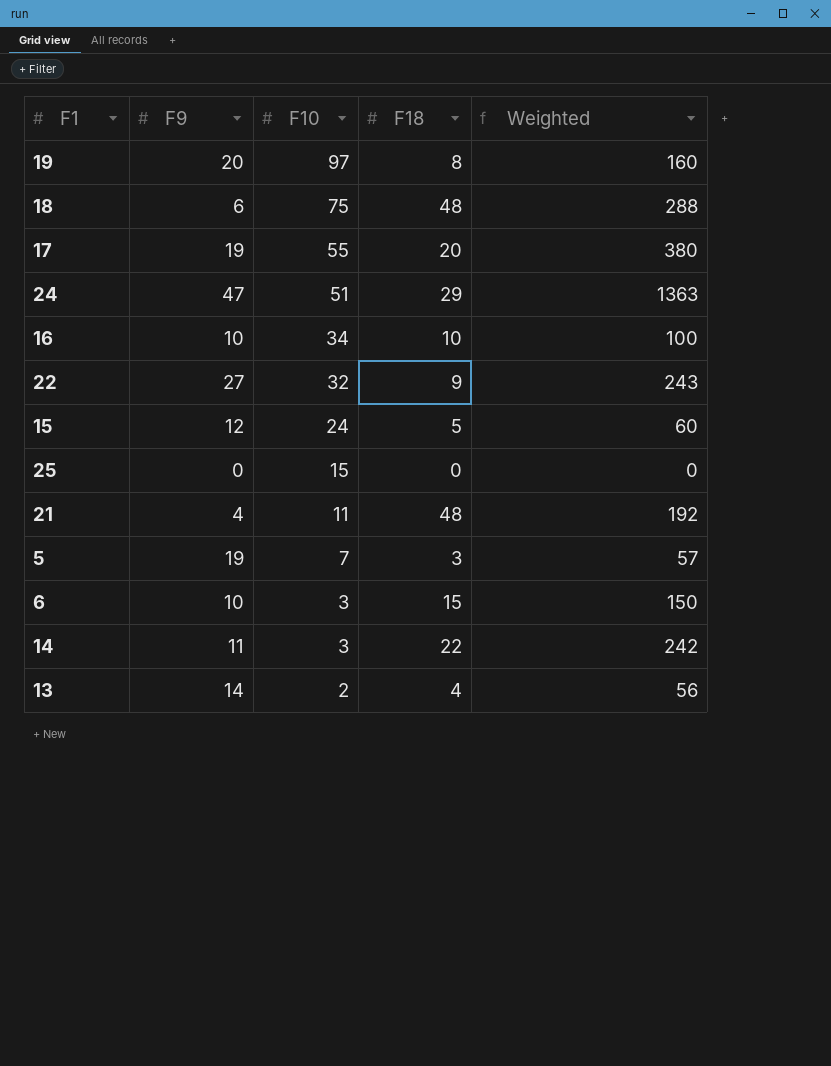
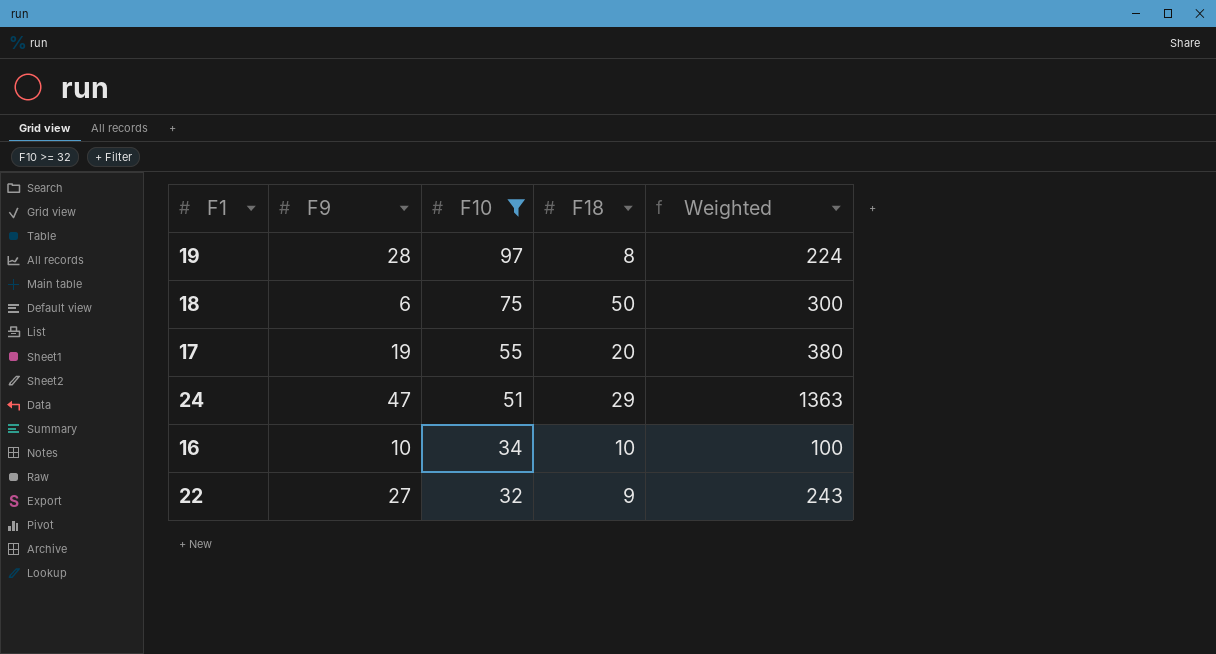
filter: none -> F10 >= 32
19 | F9: 20 -> 28
19 | Weighted: 160 -> 224
18 | F18: 48 -> 50
18 | Weighted: 288 -> 300

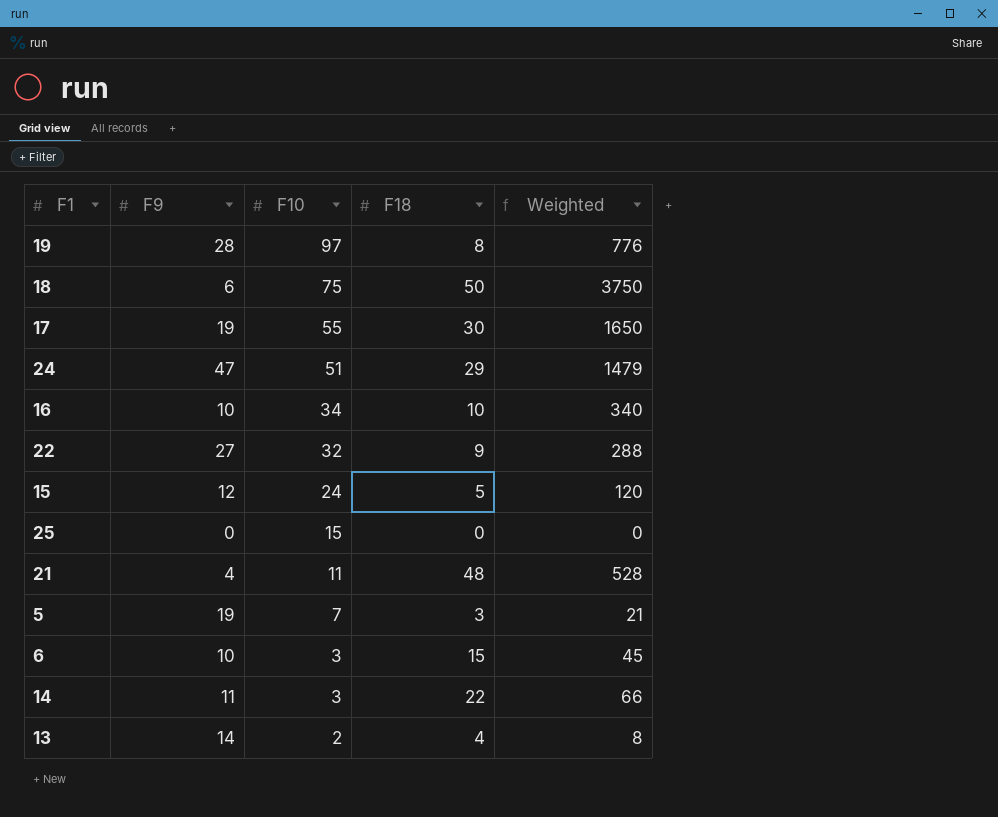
filter: F10 >= 32 -> none
column Weighted | formula: [F9] * [F18] -> [F10] * [F18]
17 | F18: 20 -> 30

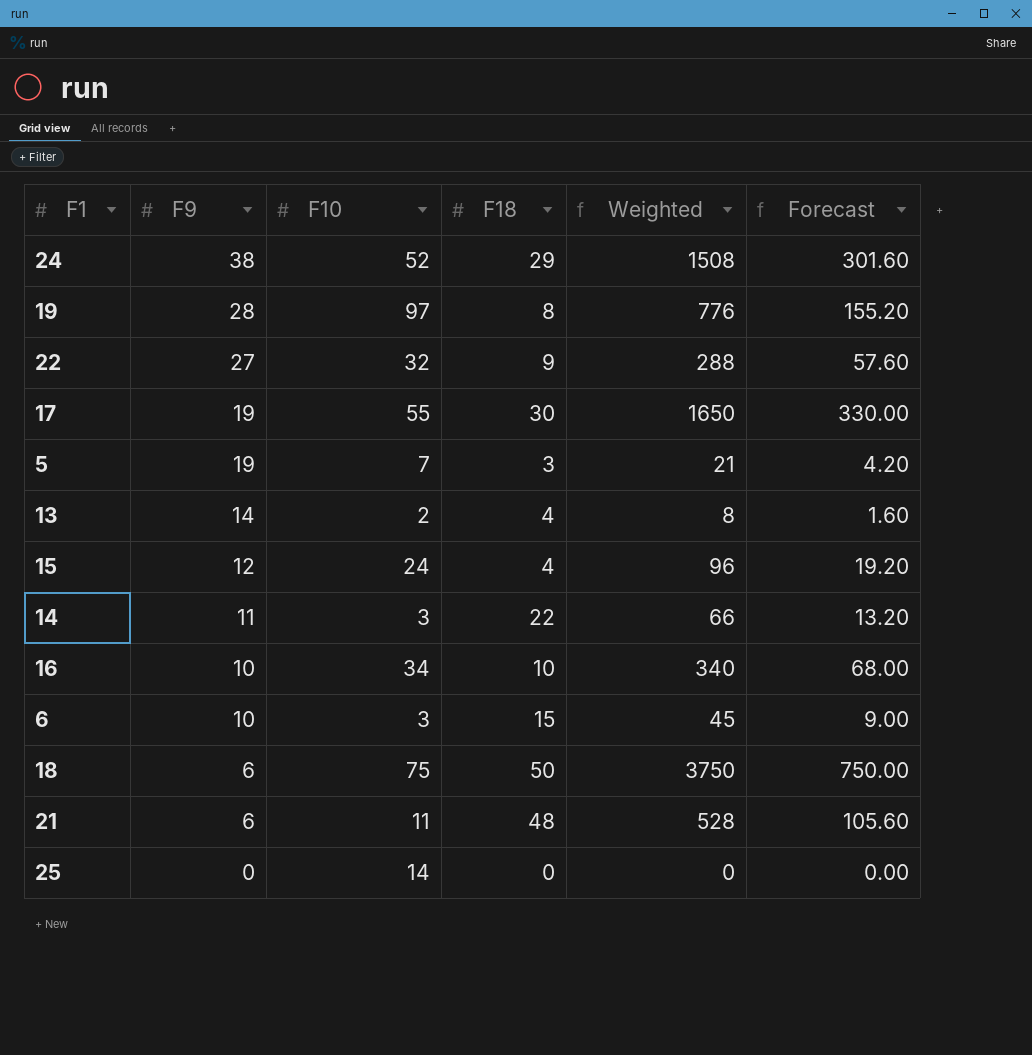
row order: F10 descending -> F9 descending
column Forecast | formula: none -> [Weighted] * 0.2
24 | F9: 47 -> 38
24 | F10: 51 -> 52
24 | Weighted: 1479 -> 1508
15 | F18: 5 -> 4
15 | Weighted: 120 -> 96
21 | F9: 4 -> 6
25 | F10: 15 -> 14

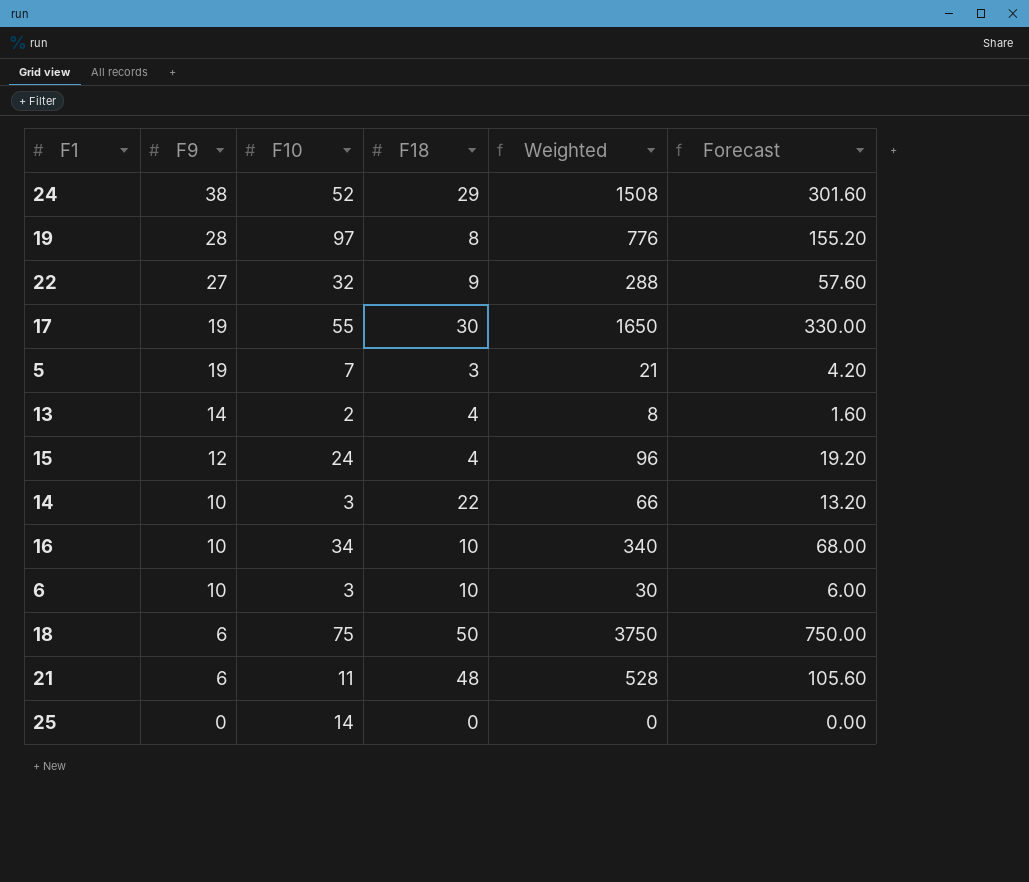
14 | F9: 11 -> 10
6 | F18: 15 -> 10
6 | Weighted: 45 -> 30
6 | Forecast: 9.00 -> 6.00

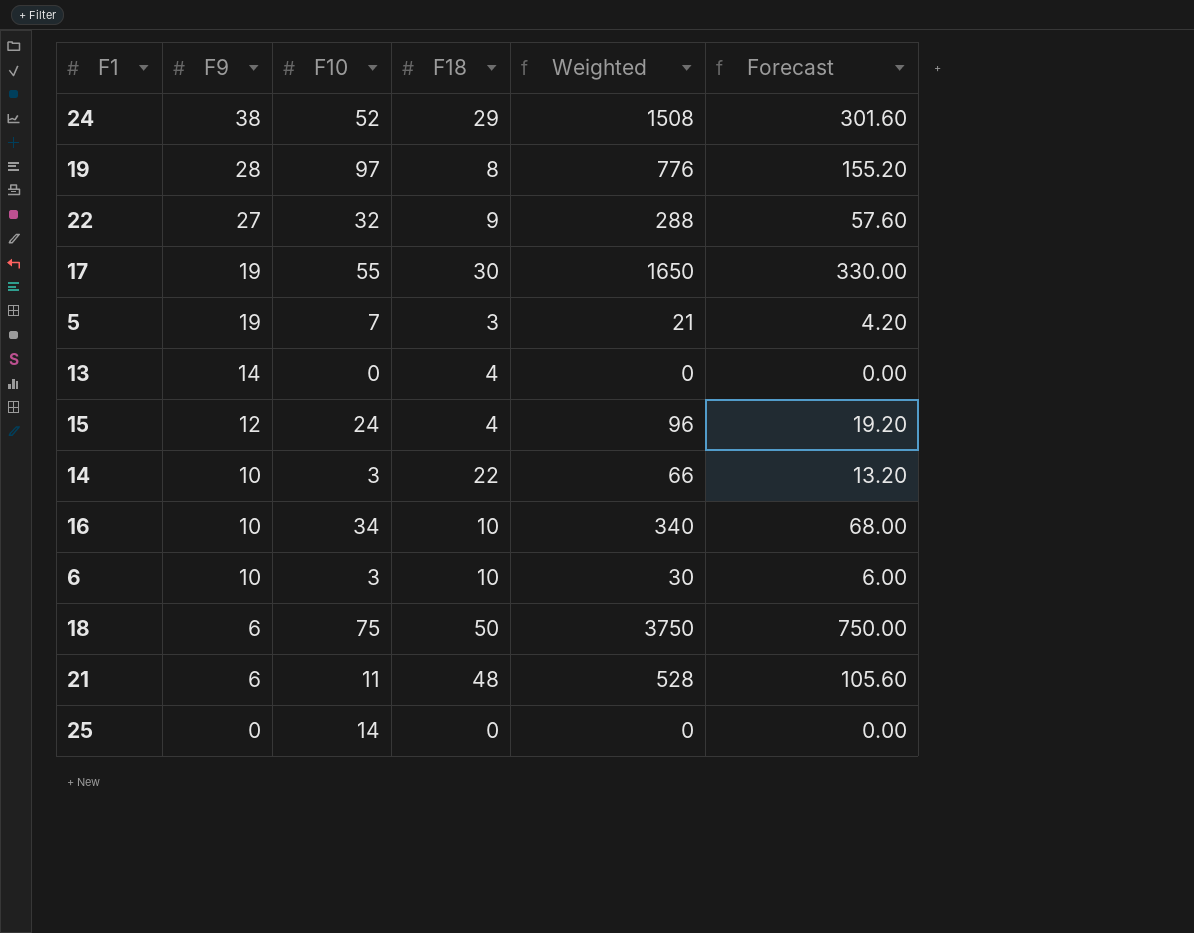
13 | F10: 2 -> 0
13 | Weighted: 8 -> 0
13 | Forecast: 1.60 -> 0.00

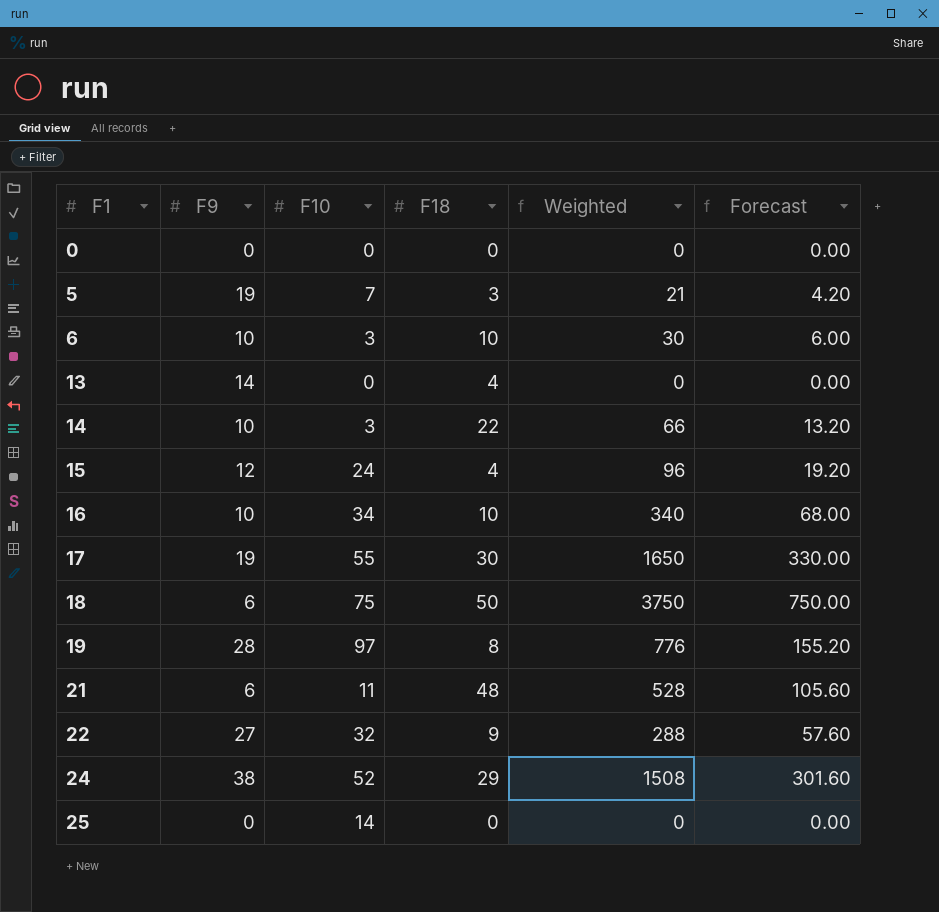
row order: F9 descending -> F1 ascending
row 0: none -> 0 | 0 | 0 | 0 | 0.00

